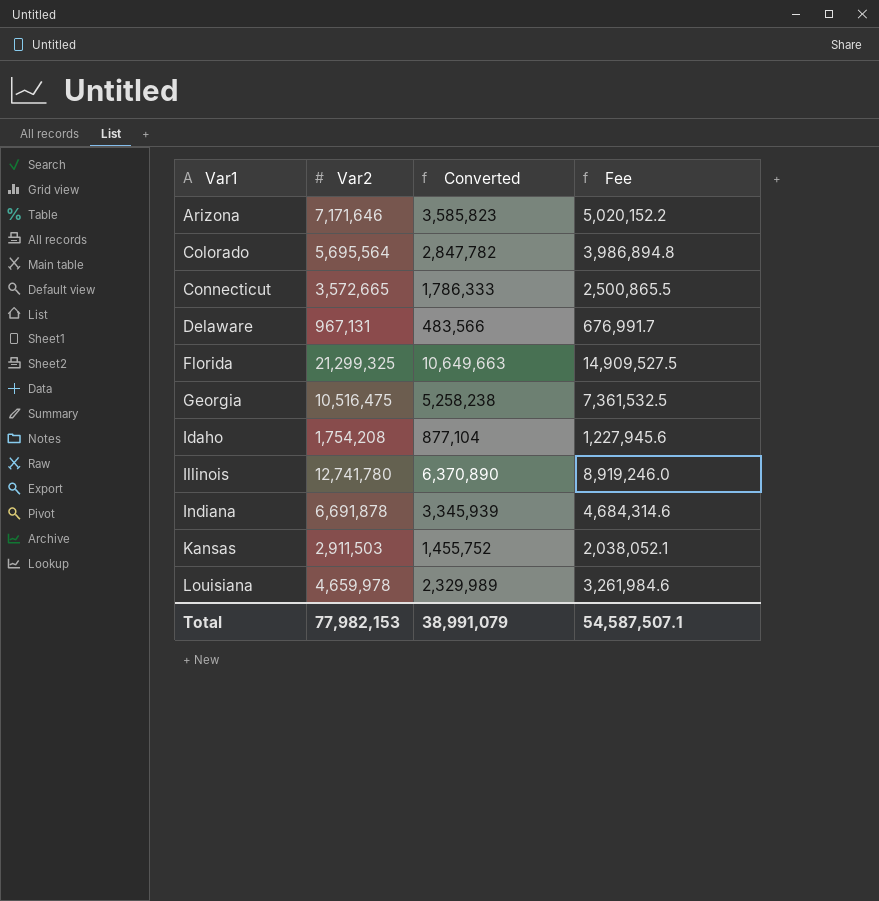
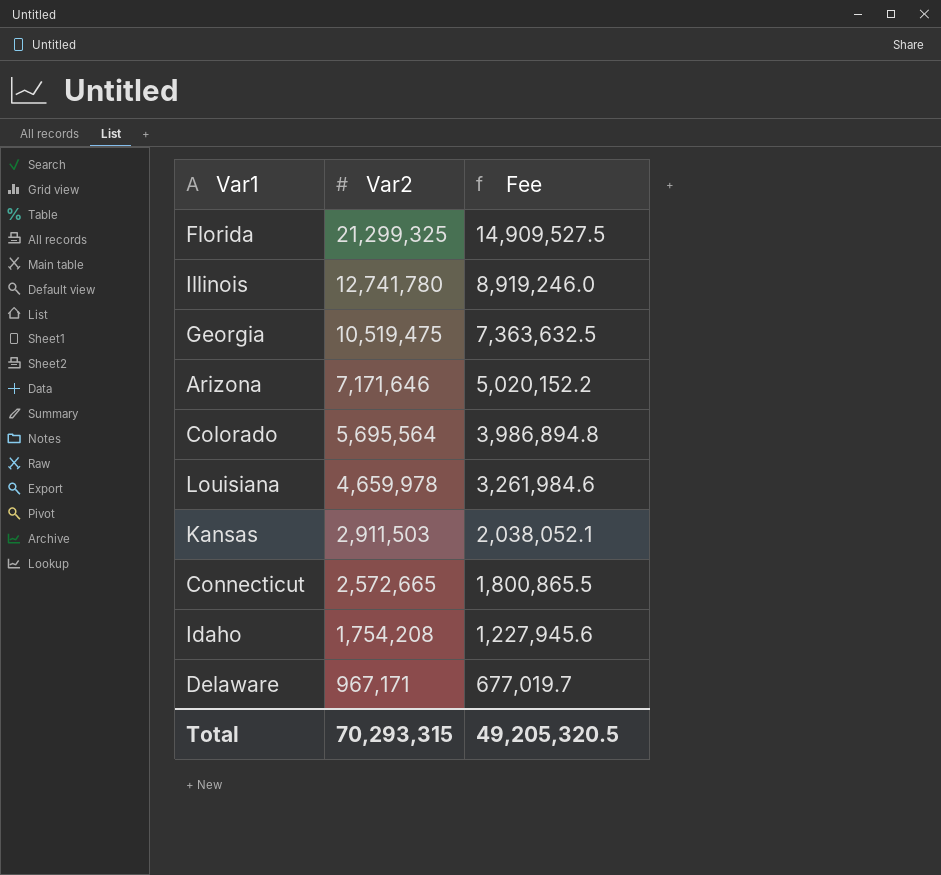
row order: Var1 ascending -> Var2 descending
column Converted | formula: [Var2] * 0.5 -> none
row Indiana: 6,691,878 | 3,345,939 | 4,684,314.6 -> none
Georgia | Var2: 10,516,475 -> 10,519,475
Georgia | Fee: 7,361,532.5 -> 7,363,632.5
Connecticut | Var2: 3,572,665 -> 2,572,665
Connecticut | Fee: 2,500,865.5 -> 1,800,865.5
Delaware | Var2: 967,131 -> 967,171
Delaware | Fee: 676,991.7 -> 677,019.7
Total | Var2: 77,982,153 -> 70,293,315
Total | Fee: 54,587,507.1 -> 49,205,320.5

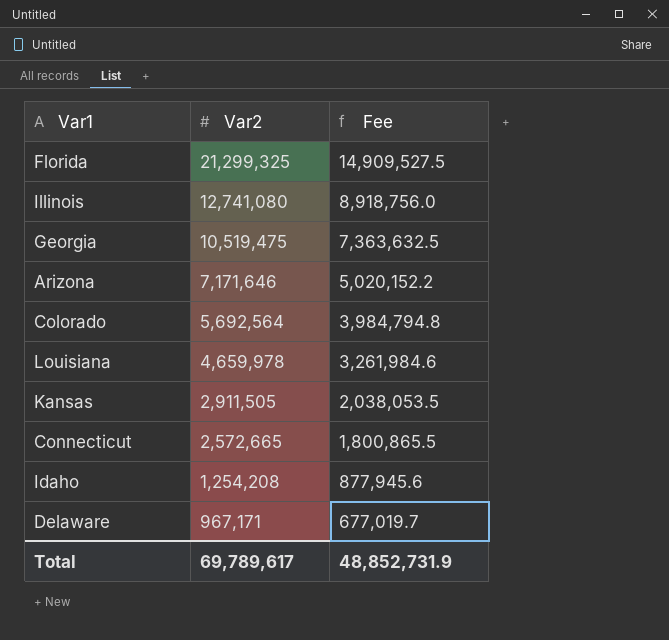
Illinois | Var2: 12,741,780 -> 12,741,080
Illinois | Fee: 8,919,246.0 -> 8,918,756.0
Colorado | Var2: 5,695,564 -> 5,692,564
Colorado | Fee: 3,986,894.8 -> 3,984,794.8
Kansas | Var2: 2,911,503 -> 2,911,505
Kansas | Fee: 2,038,052.1 -> 2,038,053.5
Idaho | Var2: 1,754,208 -> 1,254,208
Idaho | Fee: 1,227,945.6 -> 877,945.6
Total | Var2: 70,293,315 -> 69,789,617
Total | Fee: 49,205,320.5 -> 48,852,731.9

